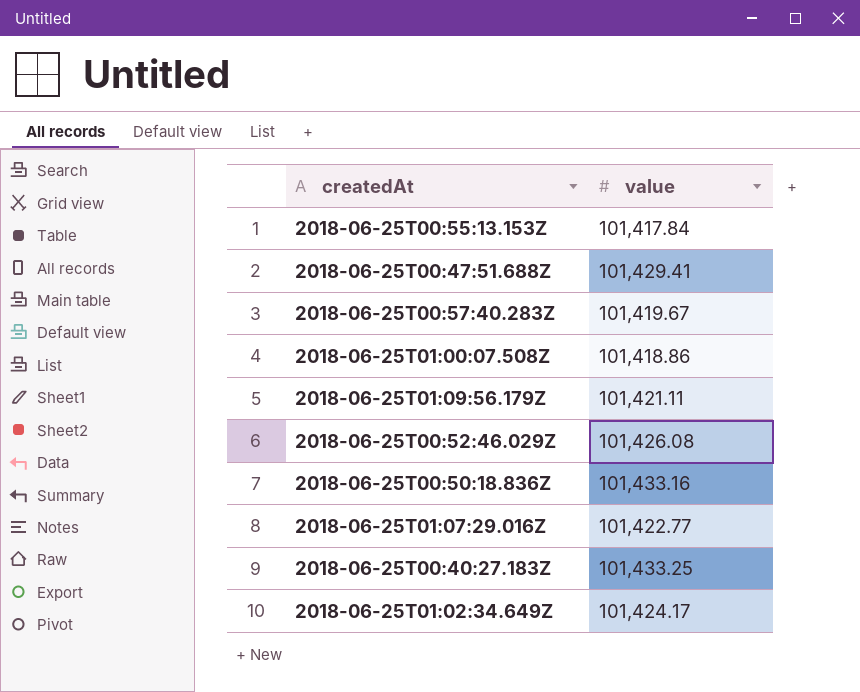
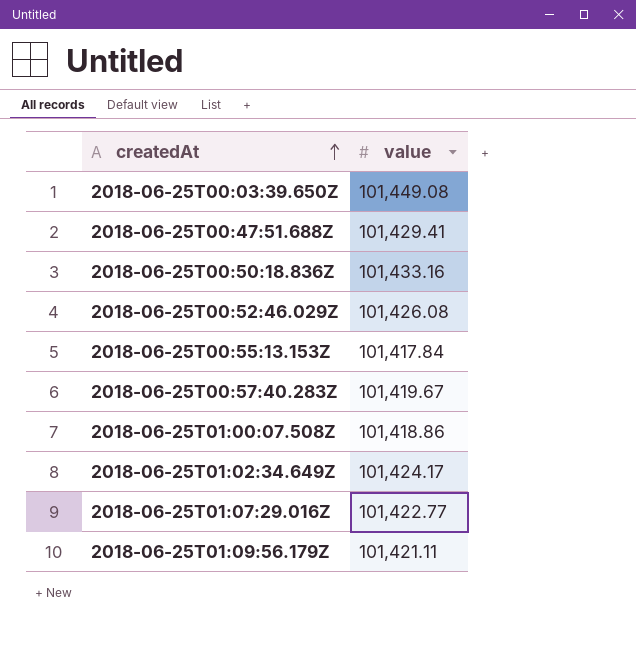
row order: none -> createdAt ascending
row 2018-06-25T00:40:27.183Z: 101,433.25 -> none
row 2018-06-25T00:03:39.650Z: none -> 101,449.08

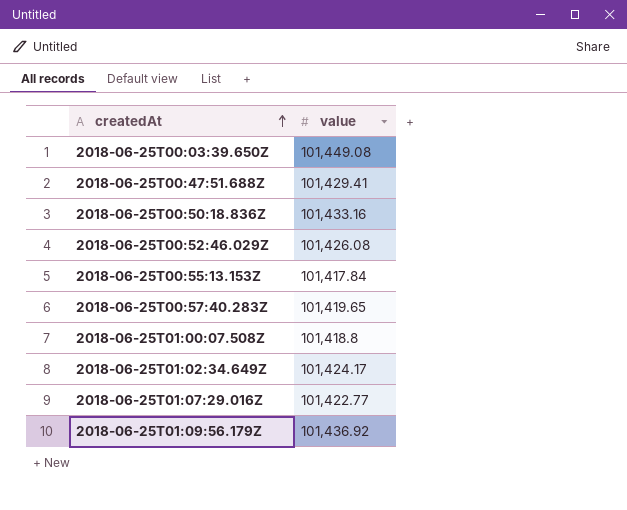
2018-06-25T00:57:40.283Z | value: 101,419.67 -> 101,419.65
2018-06-25T01:00:07.508Z | value: 101,418.86 -> 101,418.8
2018-06-25T01:09:56.179Z | value: 101,421.11 -> 101,436.92

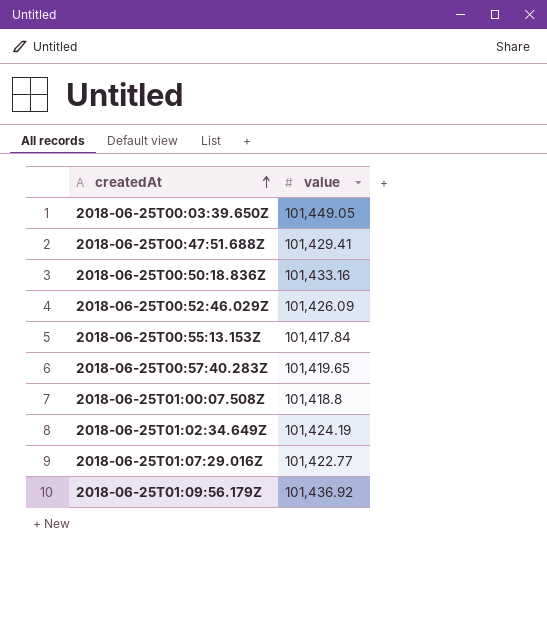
2018-06-25T00:03:39.650Z | value: 101,449.08 -> 101,449.05
2018-06-25T00:52:46.029Z | value: 101,426.08 -> 101,426.09
2018-06-25T01:02:34.649Z | value: 101,424.17 -> 101,424.19

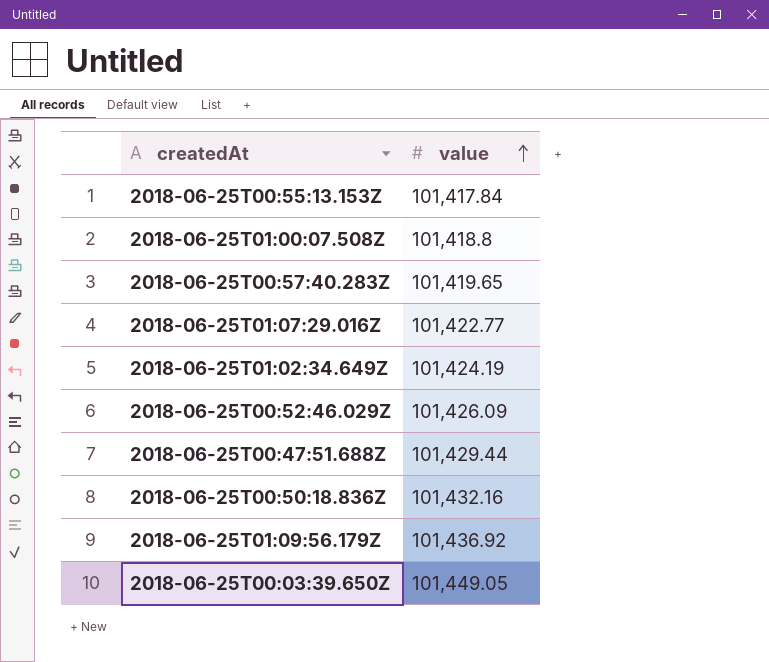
row order: createdAt ascending -> value ascending
2018-06-25T00:47:51.688Z | value: 101,429.41 -> 101,429.44
2018-06-25T00:50:18.836Z | value: 101,433.16 -> 101,432.16

